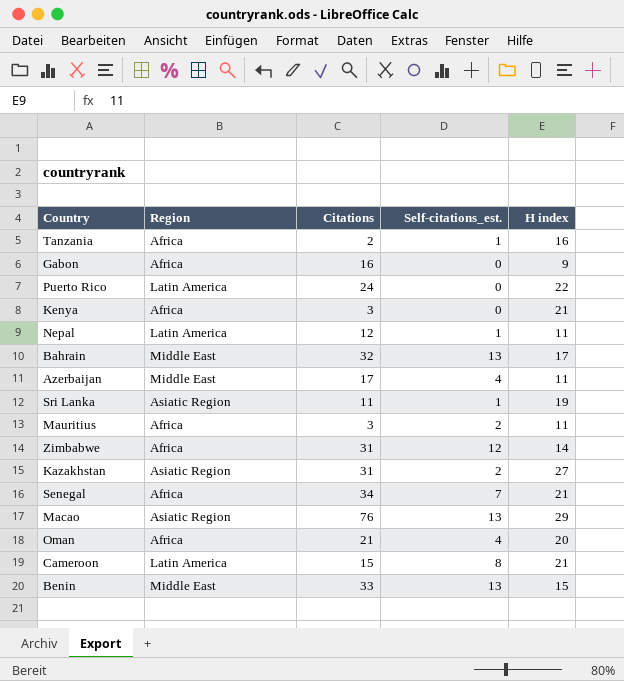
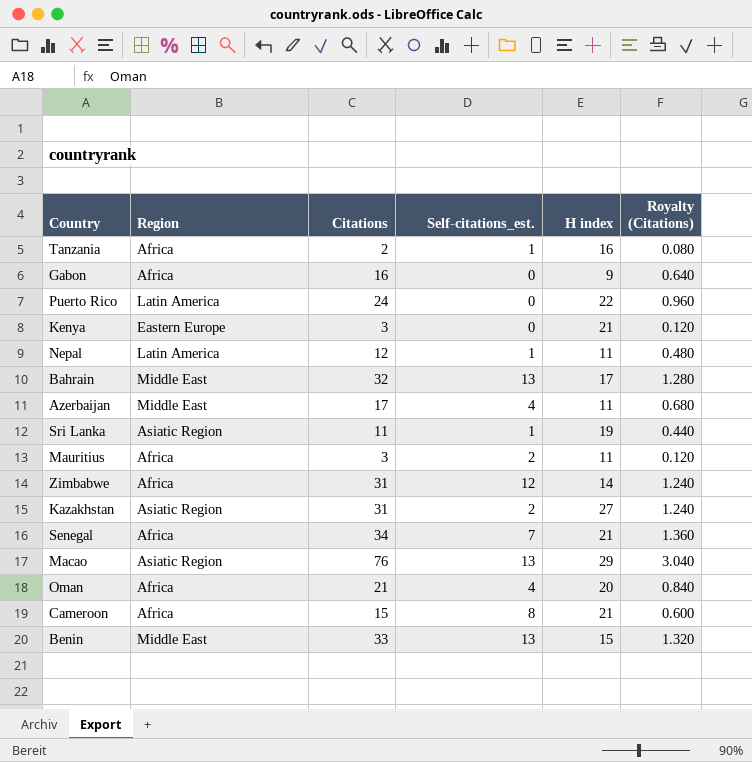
column Royalty (Citations) | formula: none -> [Citations] * 0.04
Kenya | Region: Africa -> Eastern Europe
Cameroon | Region: Latin America -> Africa

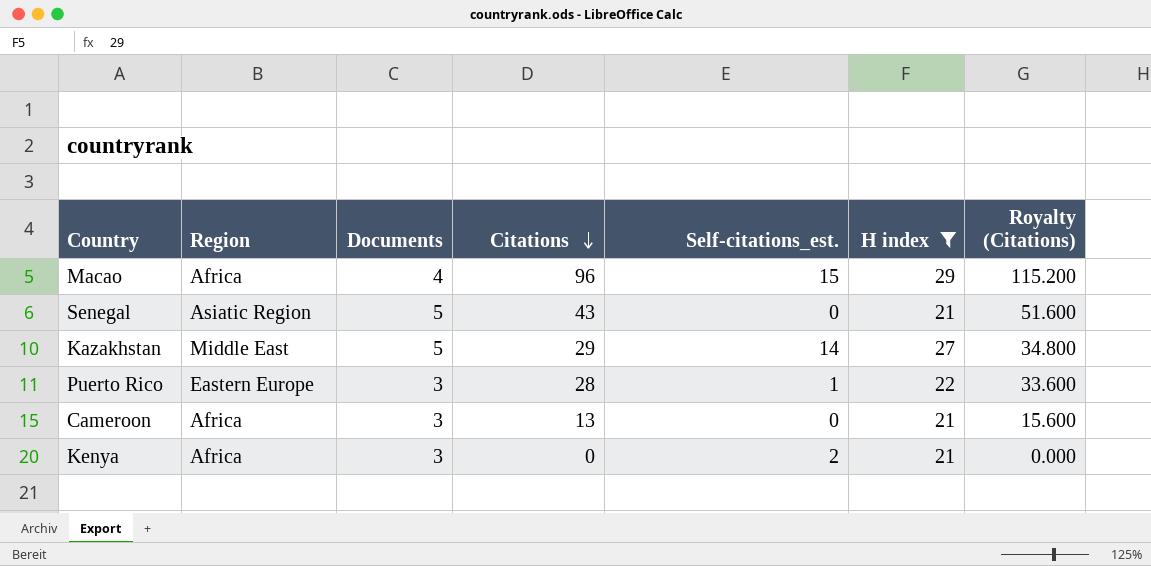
filter: none -> H index >= 21
row order: none -> Citations descending
column Documents | position: none -> 3
column Royalty (Citations) | formula: [Citations] * 0.04 -> [Citations] * 1.2
Macao | Region: Asiatic Region -> Africa
Macao | Citations: 76 -> 96
Macao | Self-citations_est.: 13 -> 15
Senegal | Region: Africa -> Asiatic Region
Senegal | Citations: 34 -> 43
Senegal | Self-citations_est.: 7 -> 0
Kazakhstan | Region: Asiatic Region -> Middle East
Kazakhstan | Citations: 31 -> 29
Kazakhstan | Self-citations_est.: 2 -> 14
Puerto Rico | Region: Latin America -> Eastern Europe
Puerto Rico | Citations: 24 -> 28
Puerto Rico | Self-citations_est.: 0 -> 1
Cameroon | Citations: 15 -> 13
Cameroon | Self-citations_est.: 8 -> 0
Kenya | Region: Eastern Europe -> Africa
Kenya | Citations: 3 -> 0
Kenya | Self-citations_est.: 0 -> 2

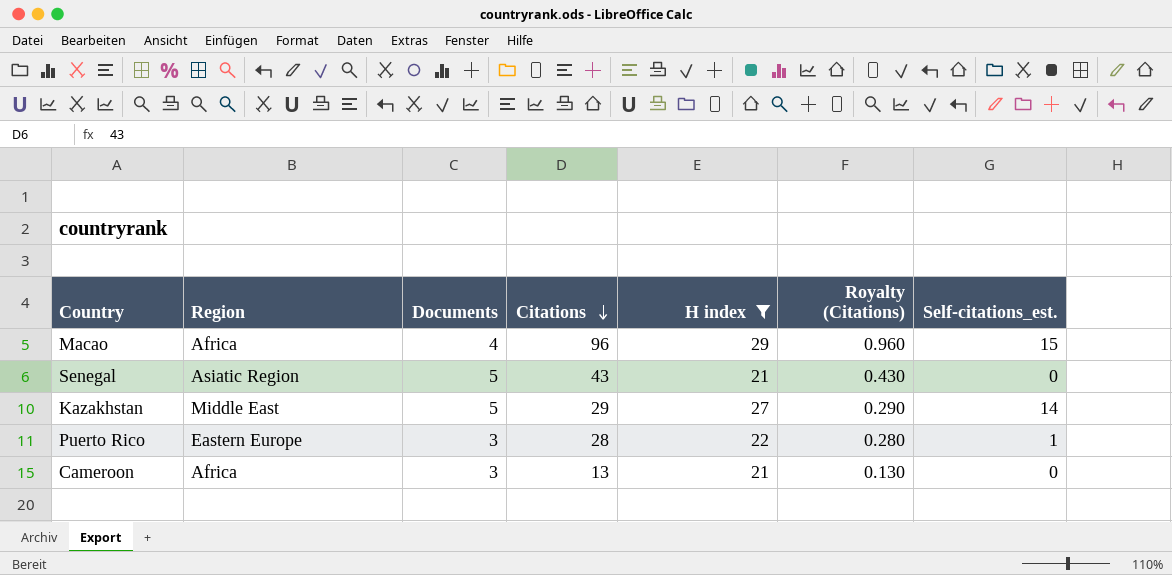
column Royalty (Citations) | formula: [Citations] * 1.2 -> [Citations] * 0.01
column Self-citations_est. | position: 5 -> 7
row Kenya: Africa | 3 | 0 | 2 | 21 | 0.000 -> none

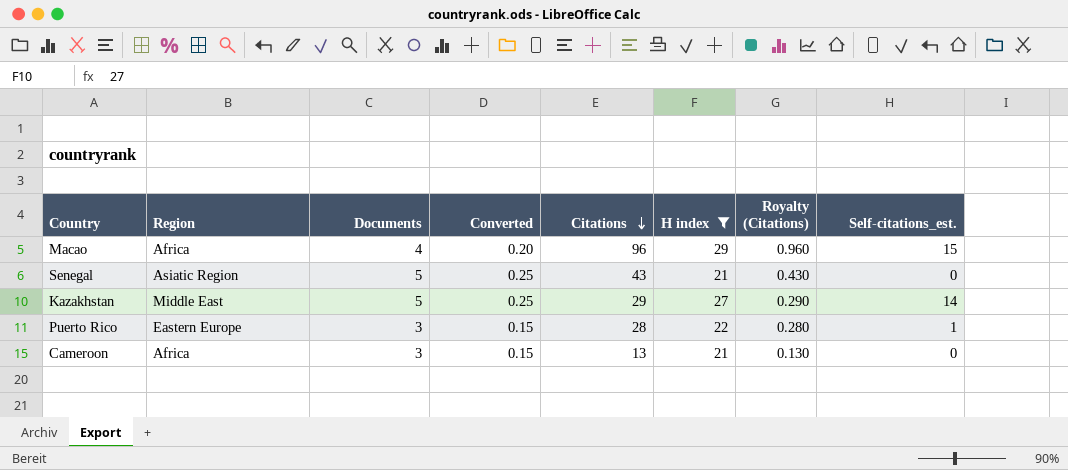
column Converted | formula: none -> [Documents] * 0.05

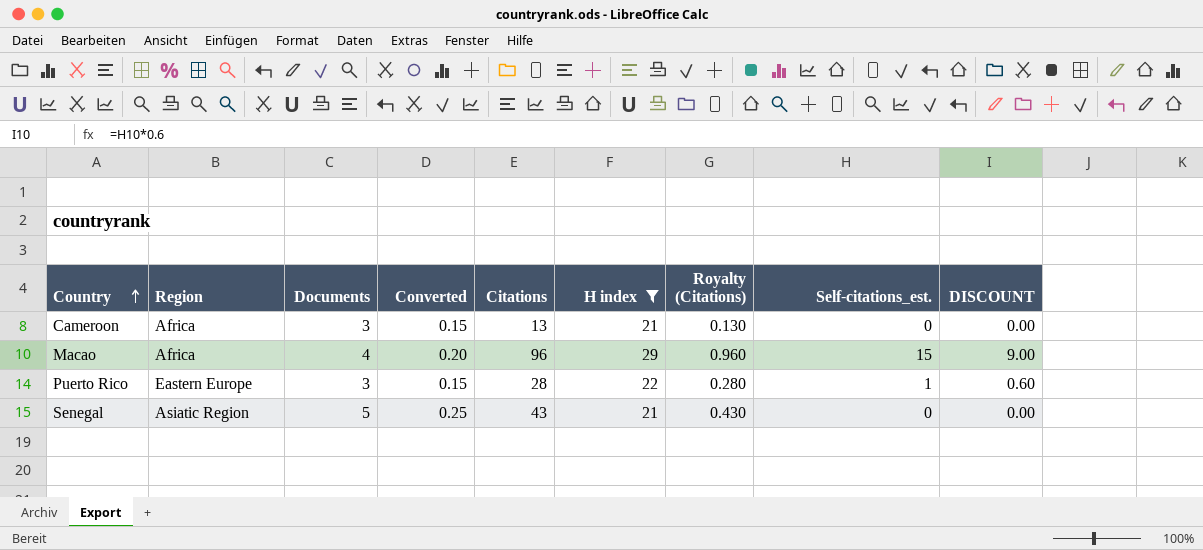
row order: Citations descending -> Country ascending
column DISCOUNT | formula: none -> [Self-citations_est.] * 0.6
row Kazakhstan: Middle East | 5 | 0.25 | 29 | 27 | 0.290 | 14 -> none

